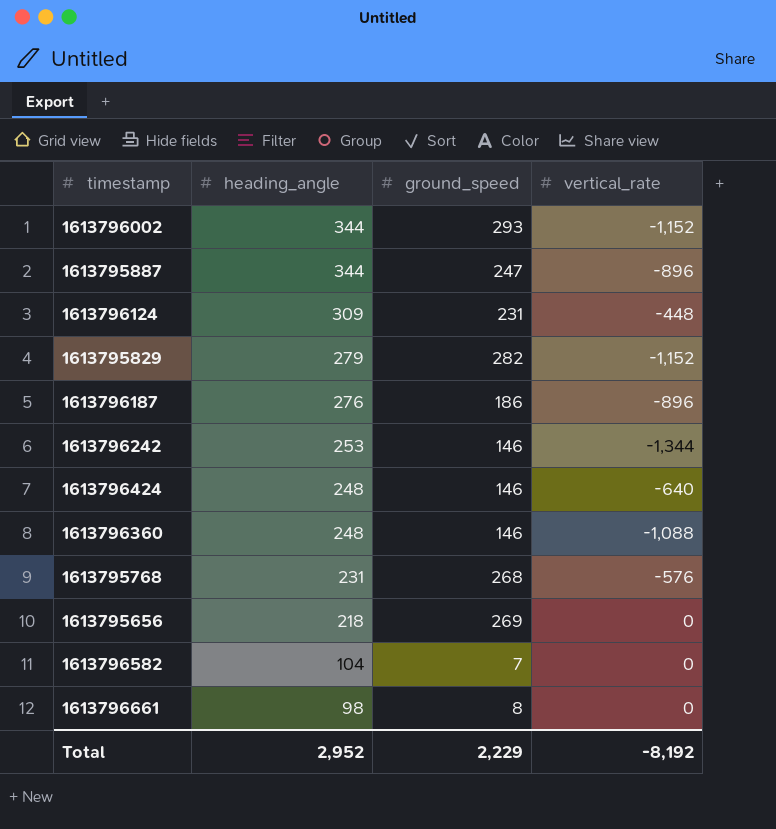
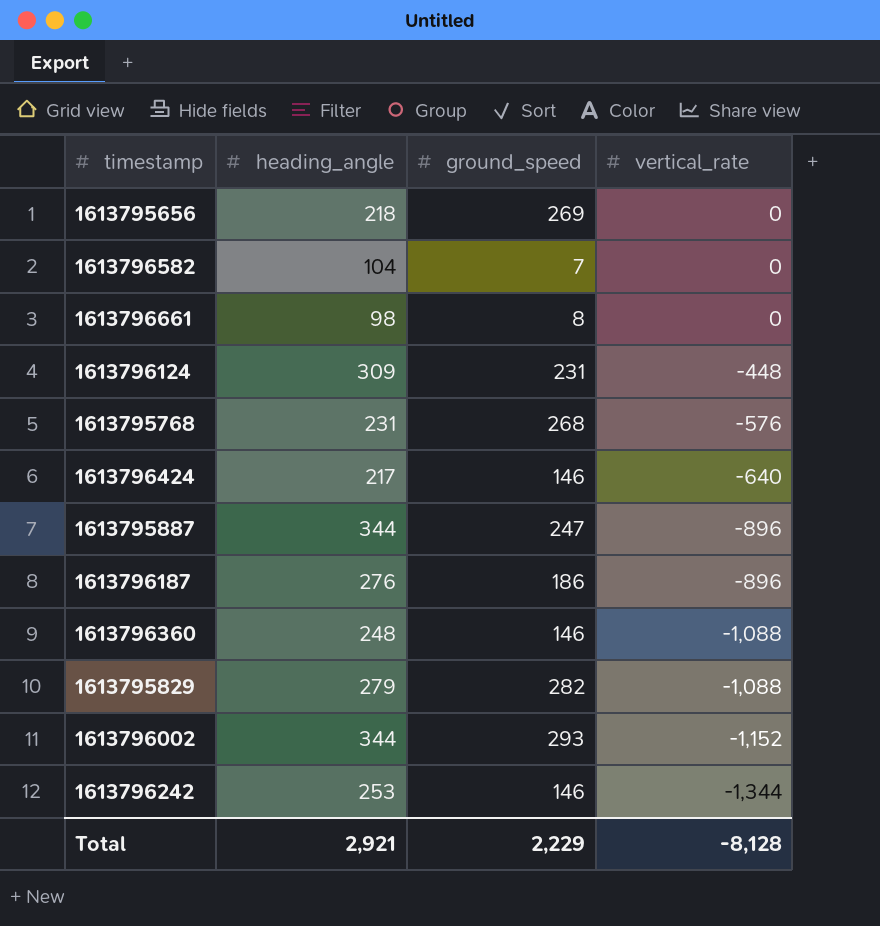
row order: heading_angle descending -> vertical_rate descending
1613796424 | heading_angle: 248 -> 217
1613795829 | vertical_rate: -1,152 -> -1,088
Total | heading_angle: 2,952 -> 2,921
Total | vertical_rate: -8,192 -> -8,128

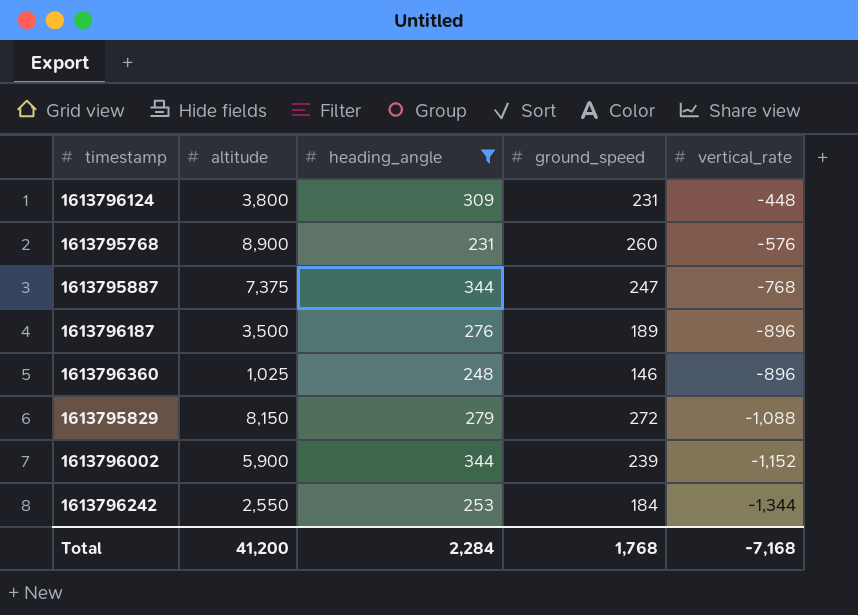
filter: none -> heading_angle >= 231
column altitude | position: none -> 2
1613795768 | ground_speed: 268 -> 260
1613795887 | vertical_rate: -896 -> -768
1613796187 | ground_speed: 186 -> 189
1613796360 | vertical_rate: -1,088 -> -896
1613795829 | ground_speed: 282 -> 272
1613796002 | ground_speed: 293 -> 239
1613796242 | ground_speed: 146 -> 184
Total | heading_angle: 2,921 -> 2,284
Total | ground_speed: 2,229 -> 1,768
Total | vertical_rate: -8,128 -> -7,168

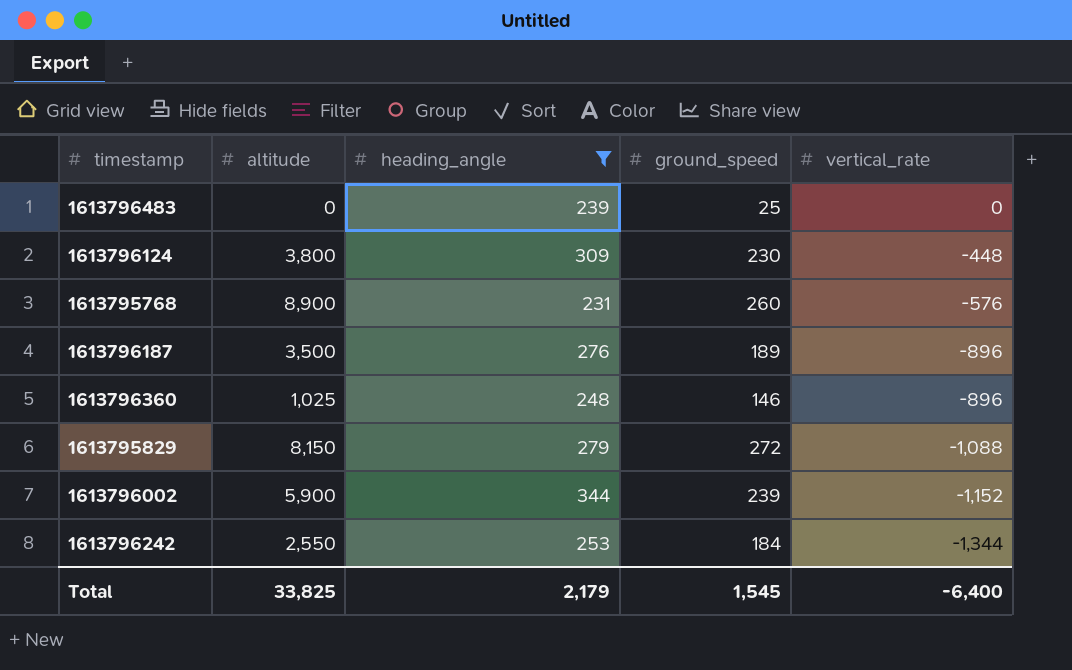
row 1613795887: 7,375 | 344 | 247 | -768 -> none
row 1613796483: none -> 0 | 239 | 25 | 0
1613796124 | ground_speed: 231 -> 230
Total | altitude: 41,200 -> 33,825
Total | heading_angle: 2,284 -> 2,179
Total | ground_speed: 1,768 -> 1,545
Total | vertical_rate: -7,168 -> -6,400

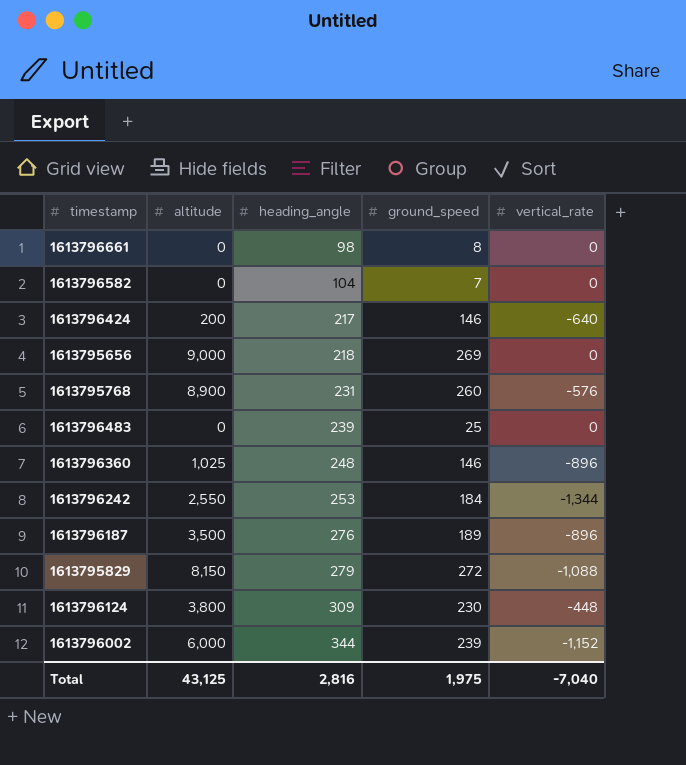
filter: heading_angle >= 231 -> none
row order: vertical_rate descending -> heading_angle ascending
1613796002 | altitude: 5,900 -> 6,000
Total | altitude: 33,825 -> 43,125
Total | heading_angle: 2,179 -> 2,816
Total | ground_speed: 1,545 -> 1,975
Total | vertical_rate: -6,400 -> -7,040

